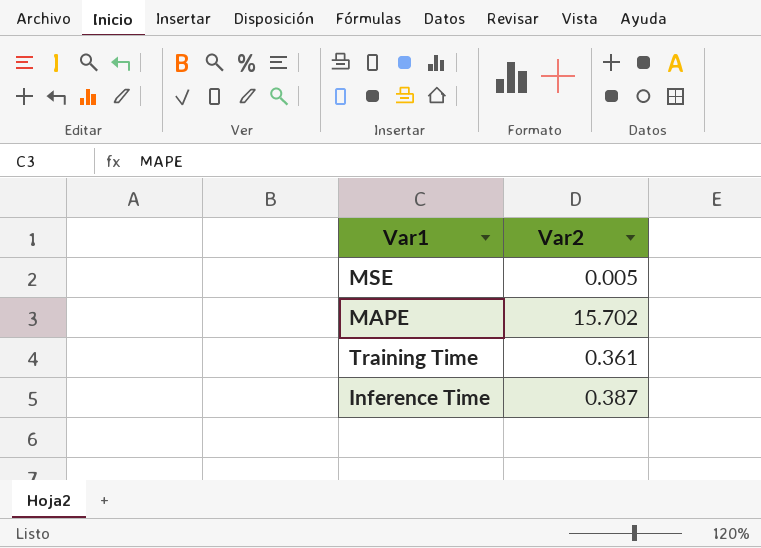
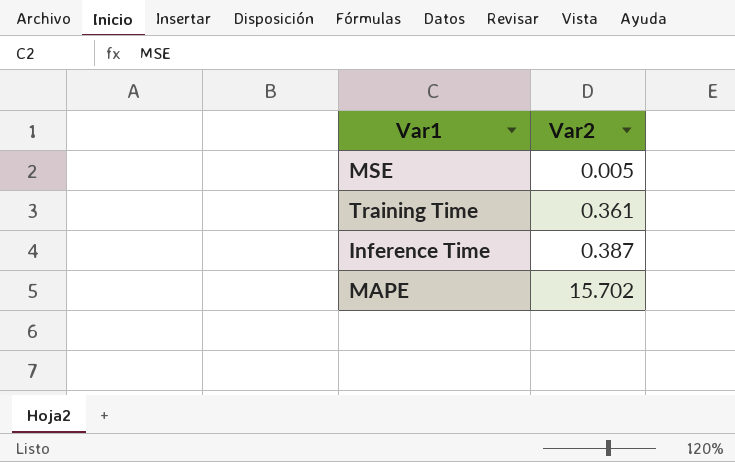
row order: none -> Var2 ascending

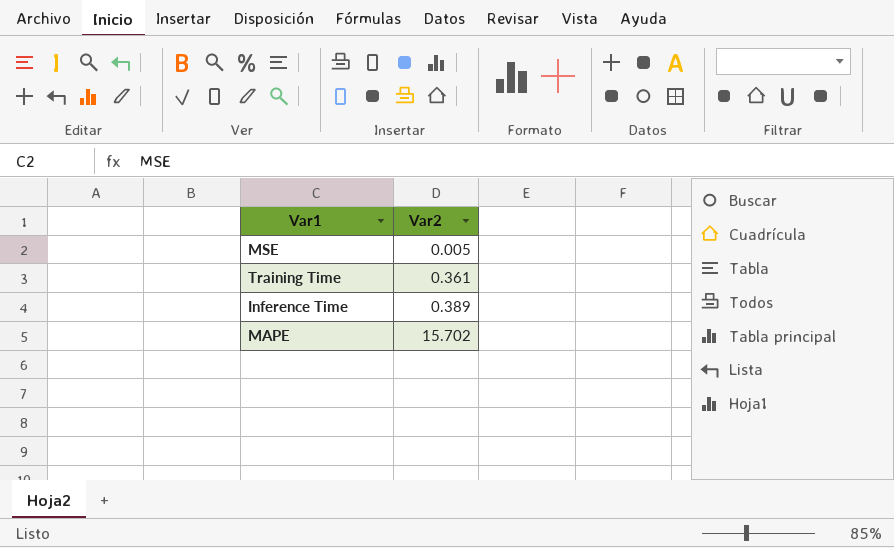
Inference Time | Var2: 0.387 -> 0.389

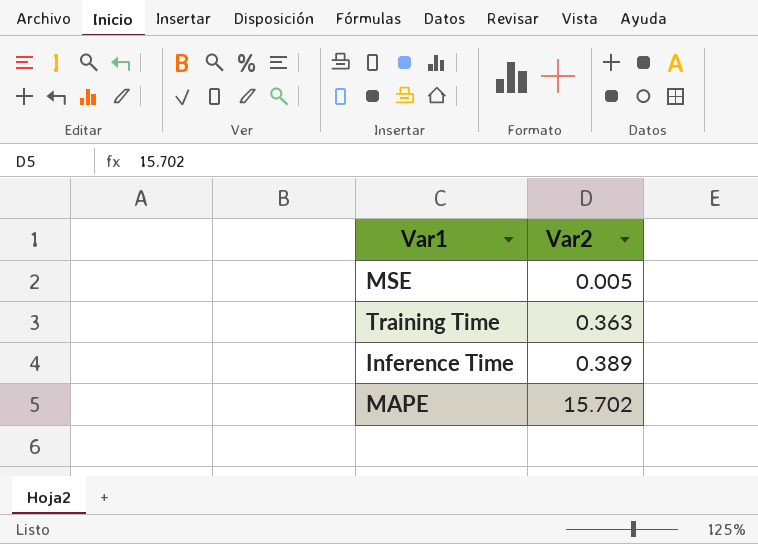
Training Time | Var2: 0.361 -> 0.363

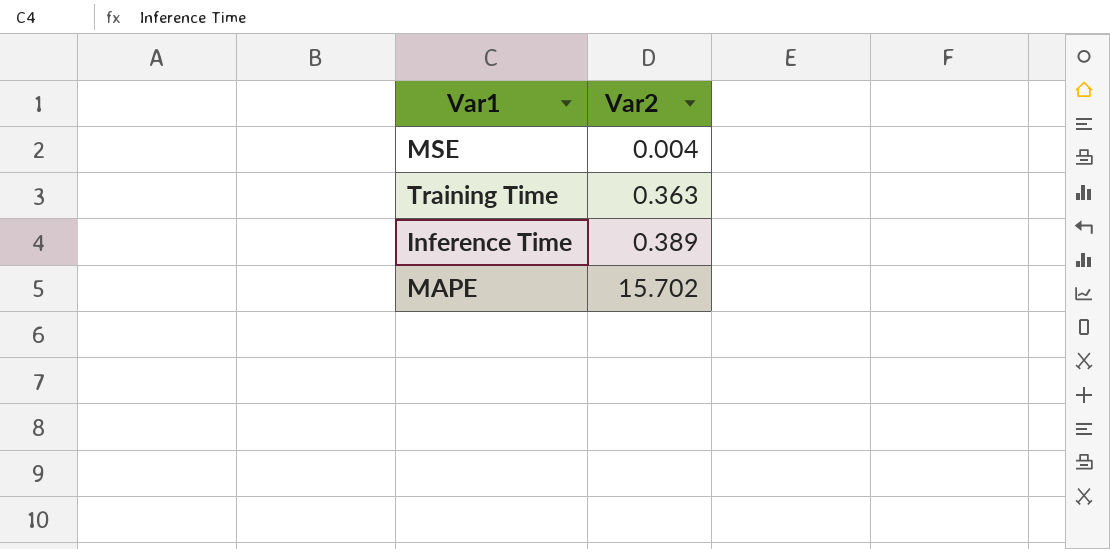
MSE | Var2: 0.005 -> 0.004

